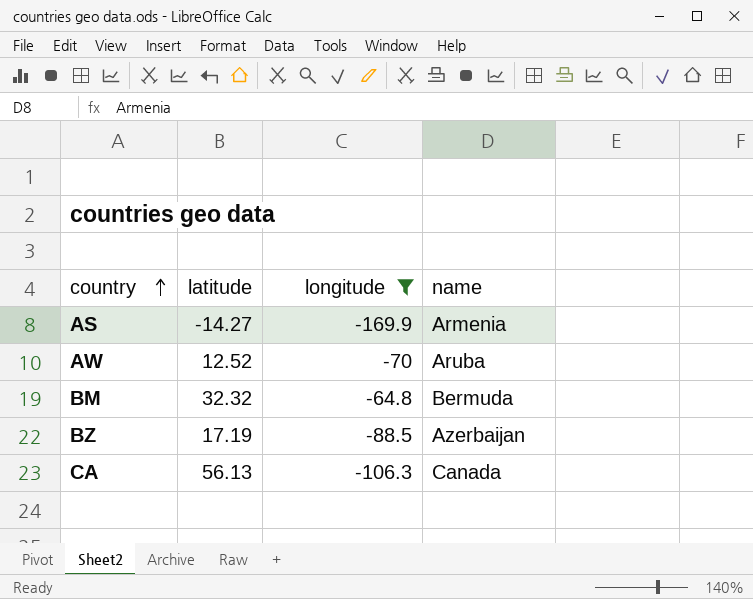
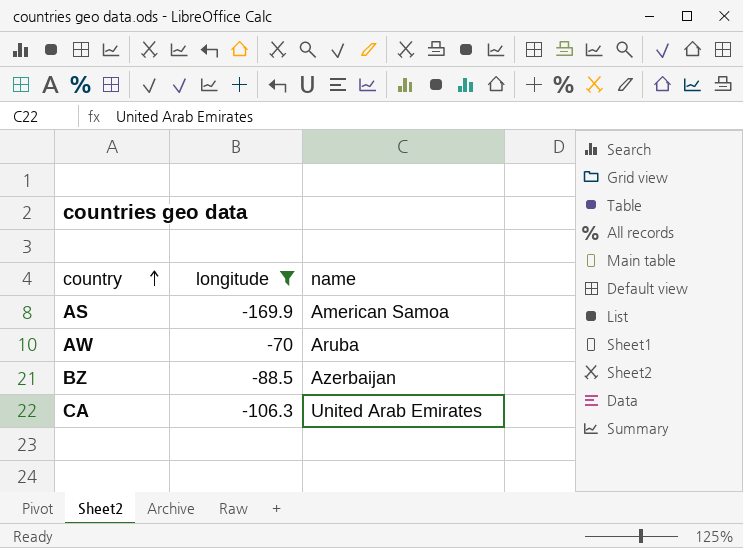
column latitude | position: 2 -> none
row BM: 32.32 | -64.8 | Bermuda -> none
AS | name: Armenia -> American Samoa
CA | name: Canada -> United Arab Emirates

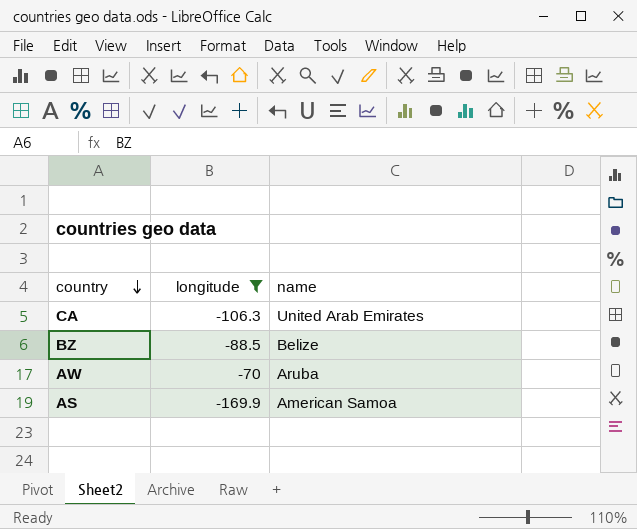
row order: country ascending -> country descending
BZ | name: Azerbaijan -> Belize

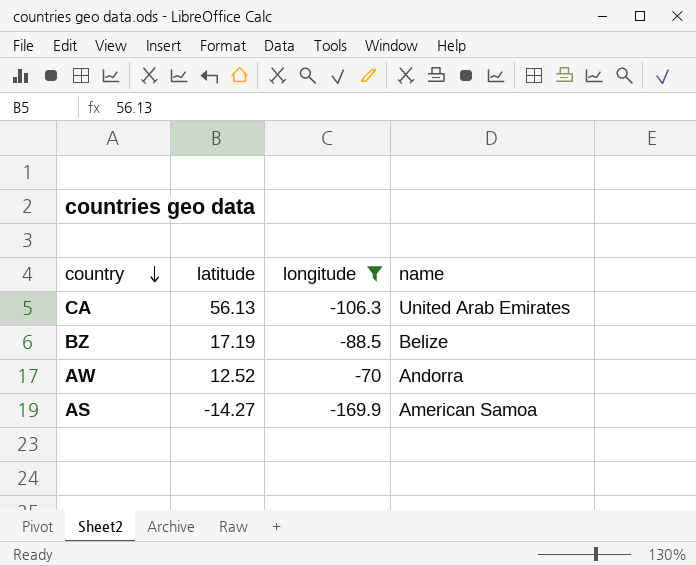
column latitude | position: none -> 2
AW | name: Aruba -> Andorra

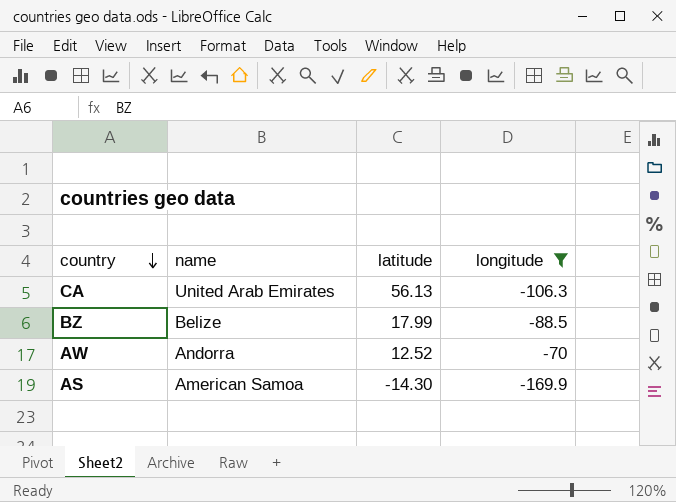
column name | position: 4 -> 2
BZ | latitude: 17.19 -> 17.99
AS | latitude: -14.27 -> -14.30

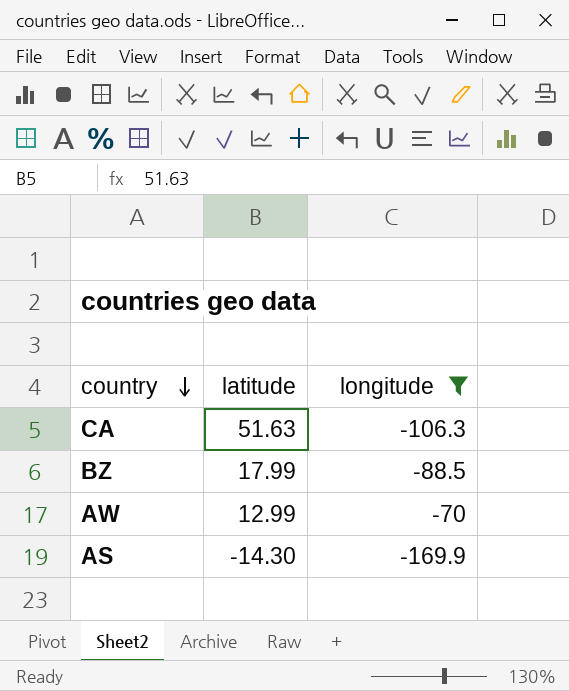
column name | position: 2 -> none
CA | latitude: 56.13 -> 51.63
AW | latitude: 12.52 -> 12.99

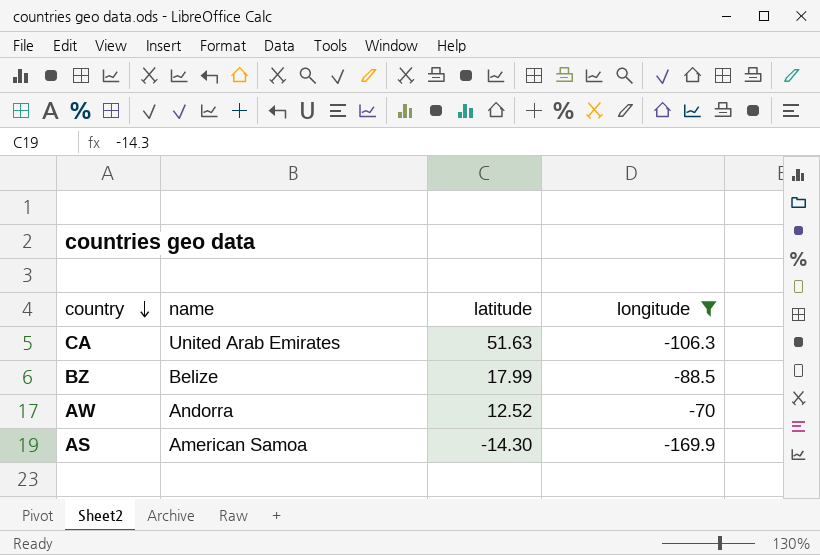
column name | position: none -> 2
AW | latitude: 12.99 -> 12.52

